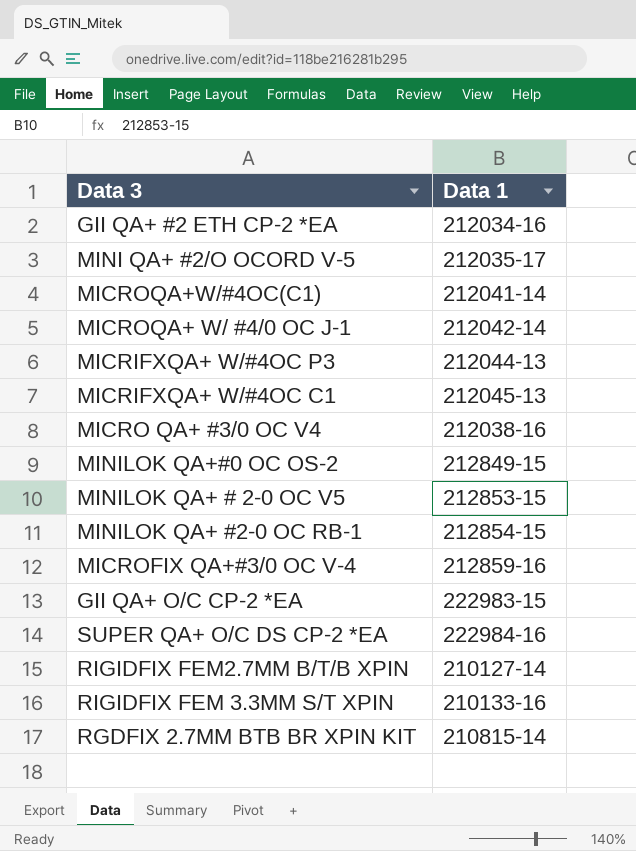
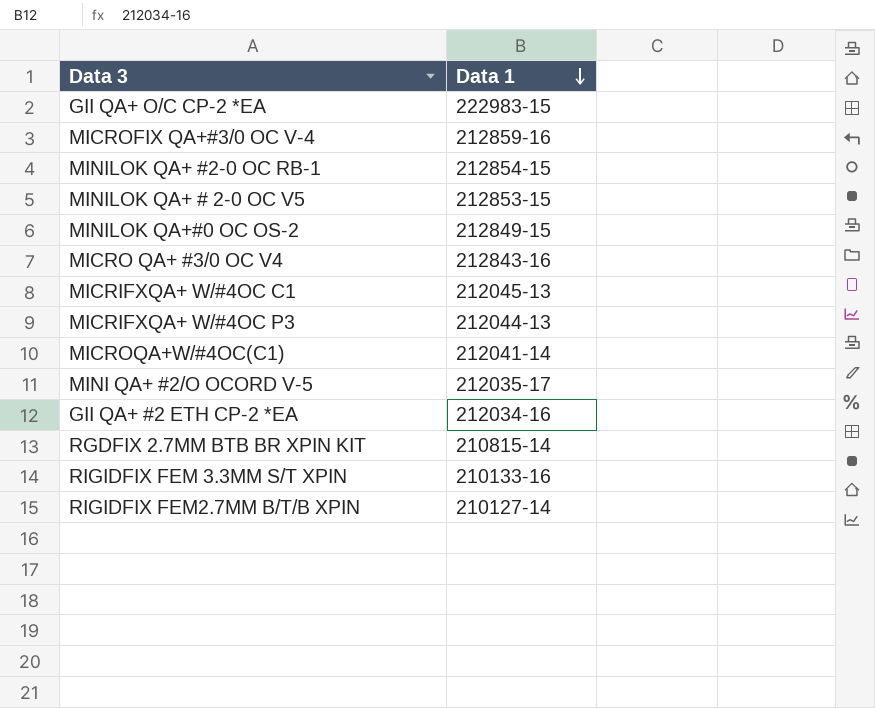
row order: none -> Data 1 descending
row MICROQA+ W/ #4/0 OC J-1: 212042-14 -> none
row SUPER QA+ O/C DS CP-2 *EA: 222984-16 -> none
MICRO QA+ #3/0 OC V4 | Data 1: 212038-16 -> 212843-16

